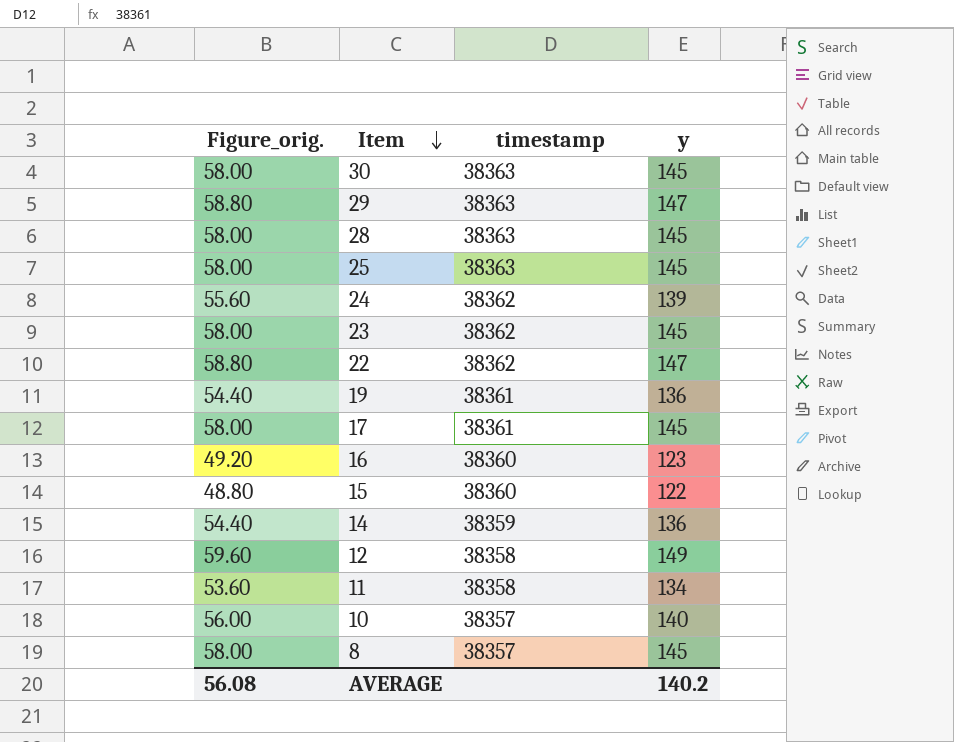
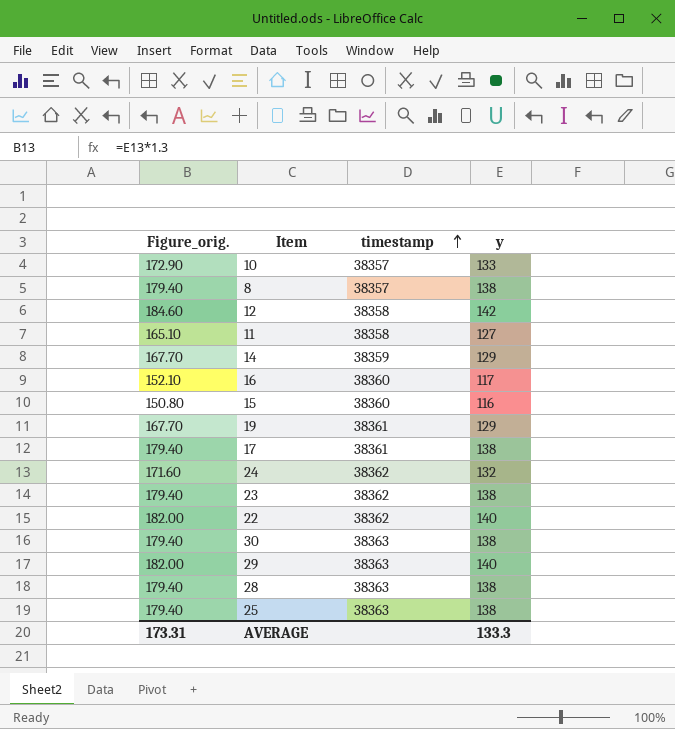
row order: Item descending -> timestamp ascending
column Figure_orig. | formula: [y] * 0.4 -> [y] * 1.3
10 | y: 140 -> 133
8 | y: 145 -> 138
12 | y: 149 -> 142
11 | y: 134 -> 127
14 | y: 136 -> 129
16 | y: 123 -> 117
15 | y: 122 -> 116
19 | y: 136 -> 129
17 | y: 145 -> 138
24 | y: 139 -> 132
23 | y: 145 -> 138
22 | y: 147 -> 140
30 | y: 145 -> 138
29 | y: 147 -> 140
28 | y: 145 -> 138
25 | y: 145 -> 138
AVERAGE | Figure_orig.: 56.08 -> 173.31
AVERAGE | y: 140.2 -> 133.3

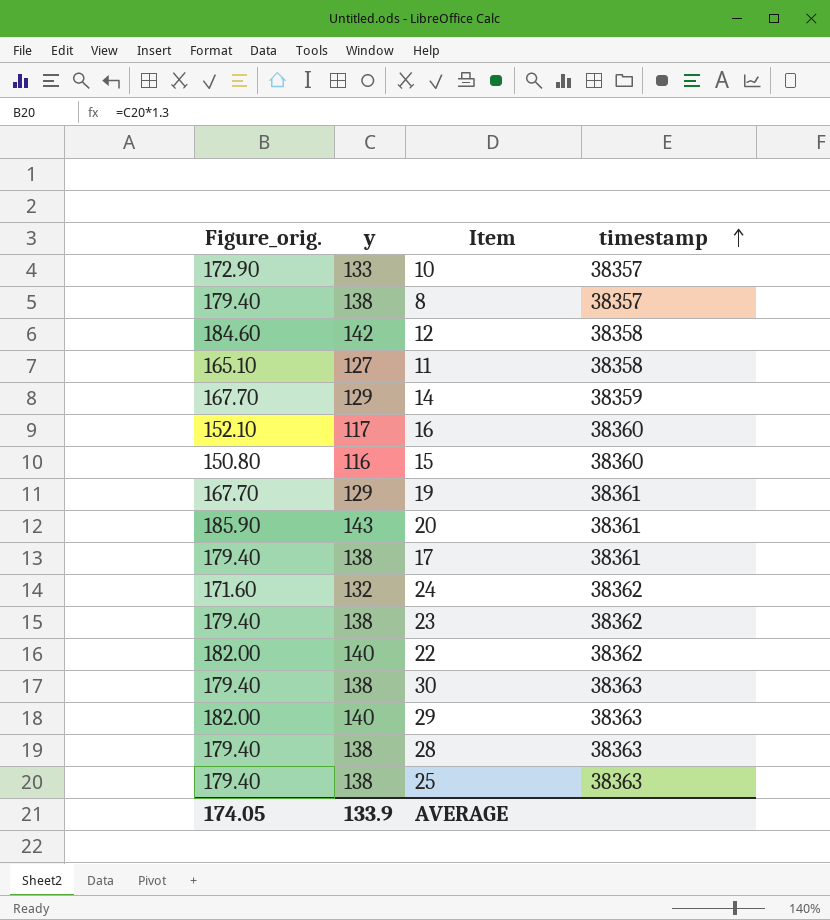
column y | position: 4 -> 2
row 20: none -> 185.90 | 143 | 38361
AVERAGE | Figure_orig.: 173.31 -> 174.05
AVERAGE | y: 133.3 -> 133.9

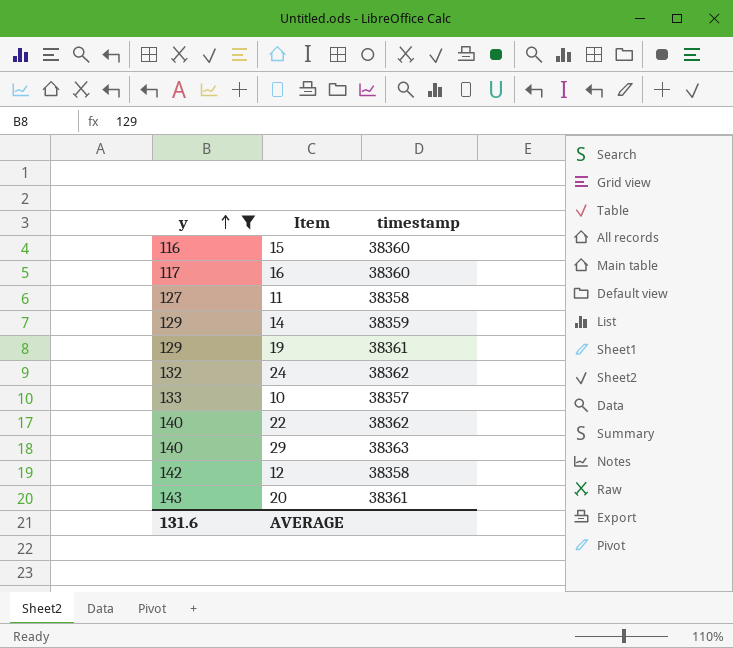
filter: none -> y != 138
row order: timestamp ascending -> y ascending
column Figure_orig. | formula: [y] * 1.3 -> none
AVERAGE | y: 133.9 -> 131.6

